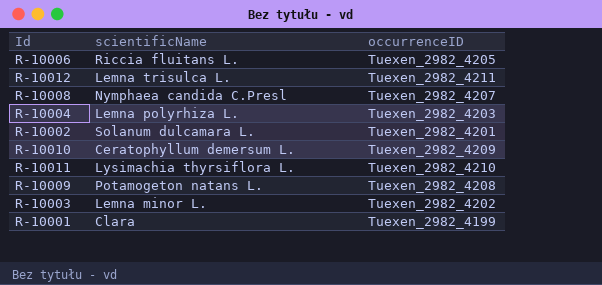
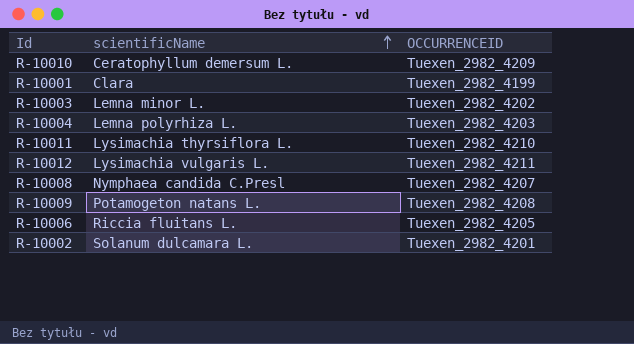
row order: none -> scientificName ascending
column name: occurrenceID -> OCCURRENCEID
R-10012 | scientificName: Lemna trisulca L. -> Lysimachia vulgaris L.

